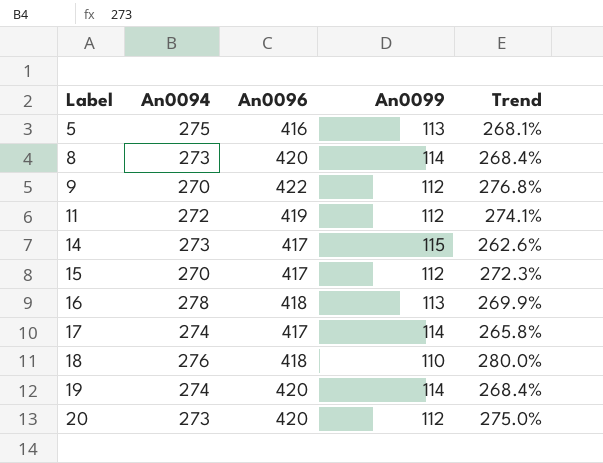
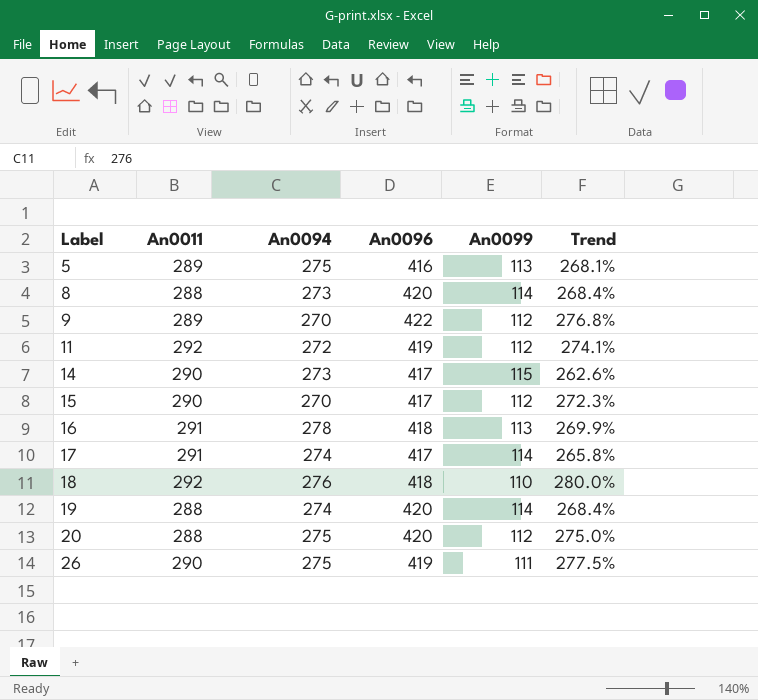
column An0011 | position: none -> 2
20 | An0094: 273 -> 275
row 26: none -> 290 | 275 | 419 | 111 | 277.5%

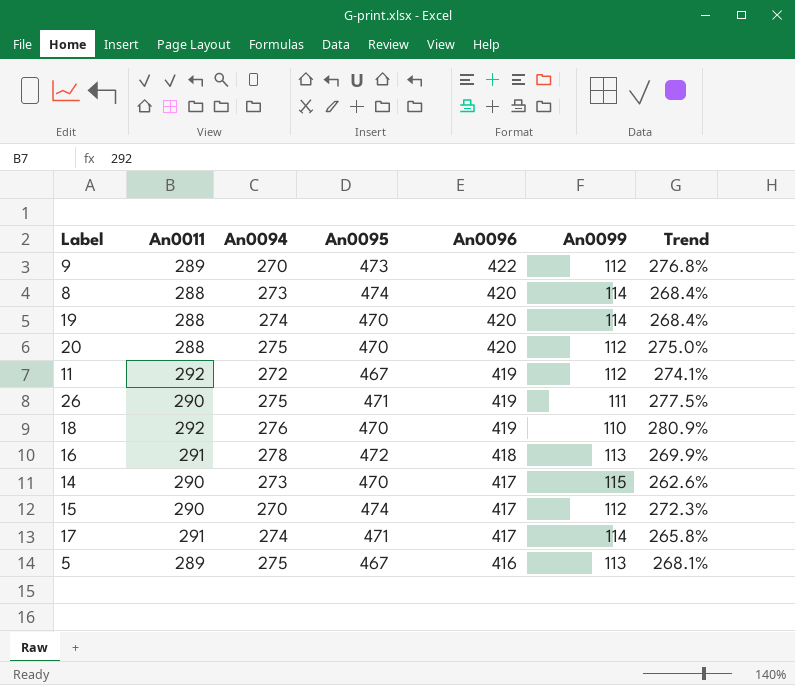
row order: Label ascending -> An0096 descending
column An0095 | position: none -> 4
18 | An0096: 418 -> 419
18 | Trend: 280.0% -> 280.9%

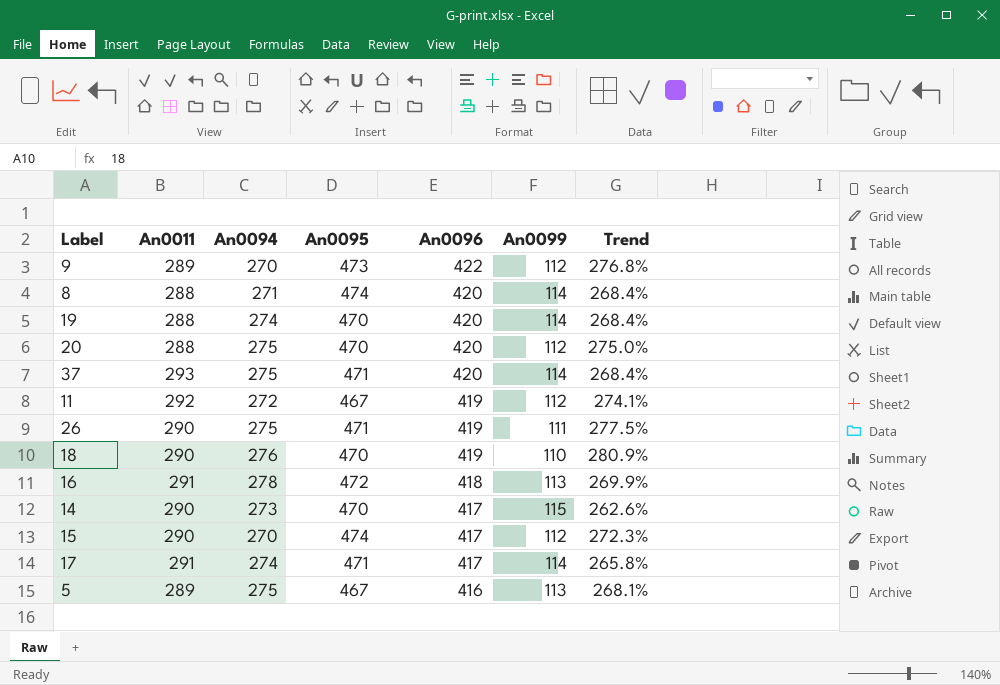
8 | An0094: 273 -> 271
row 37: none -> 293 | 275 | 471 | 420 | 114 | 268.4%
18 | An0011: 292 -> 290

